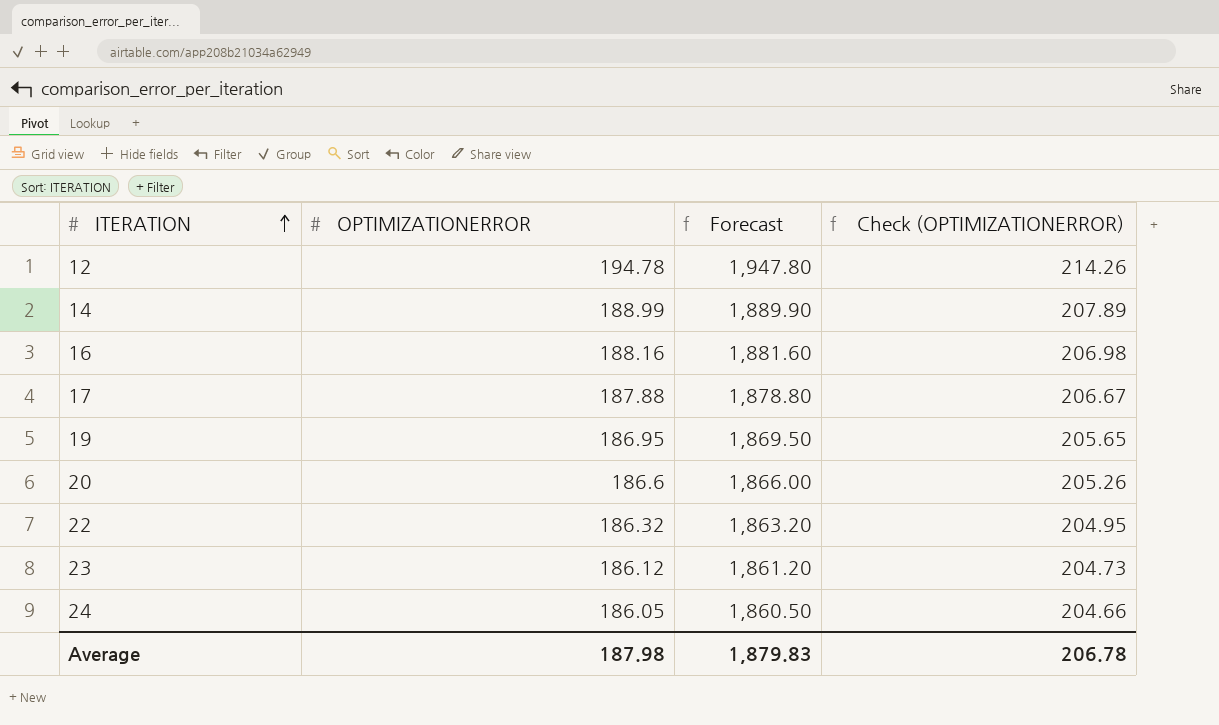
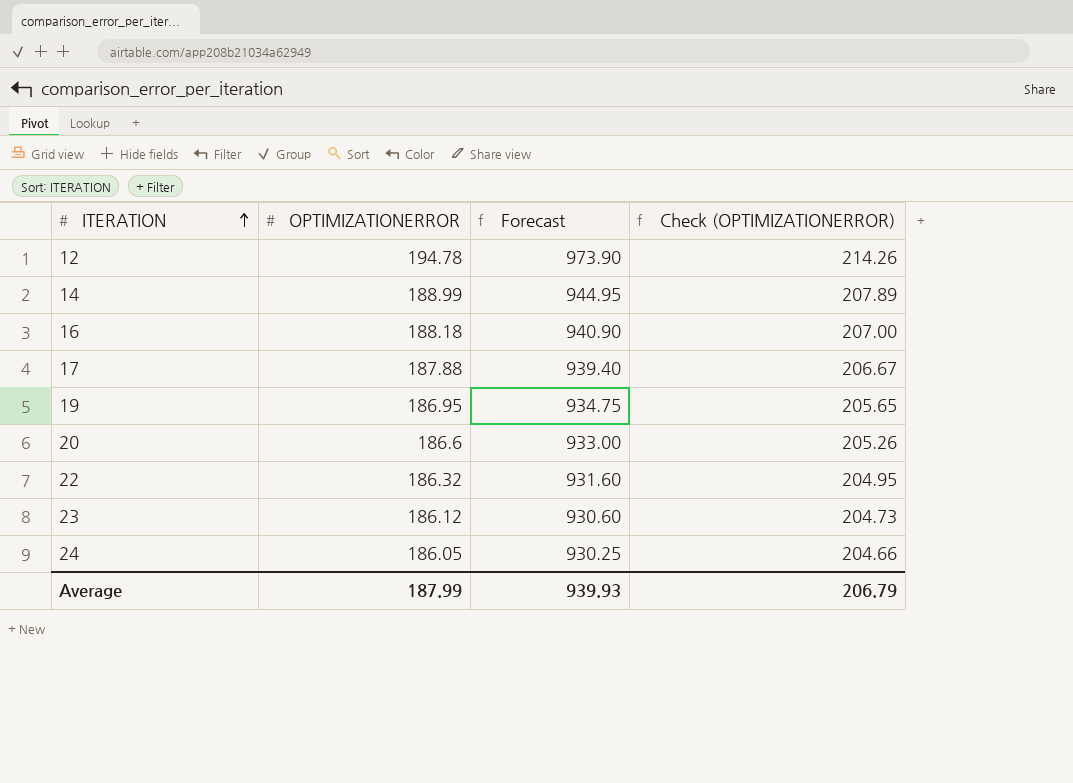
column Forecast | formula: [OPTIMIZATIONERROR] * 10 -> [OPTIMIZATIONERROR] * 5
16 | OPTIMIZATIONERROR: 188.16 -> 188.18
16 | Check (OPTIMIZATIONERROR): 206.98 -> 207.00
Average | OPTIMIZATIONERROR: 187.98 -> 187.99
Average | Forecast: 1,879.83 -> 939.93
Average | Check (OPTIMIZATIONERROR): 206.78 -> 206.79

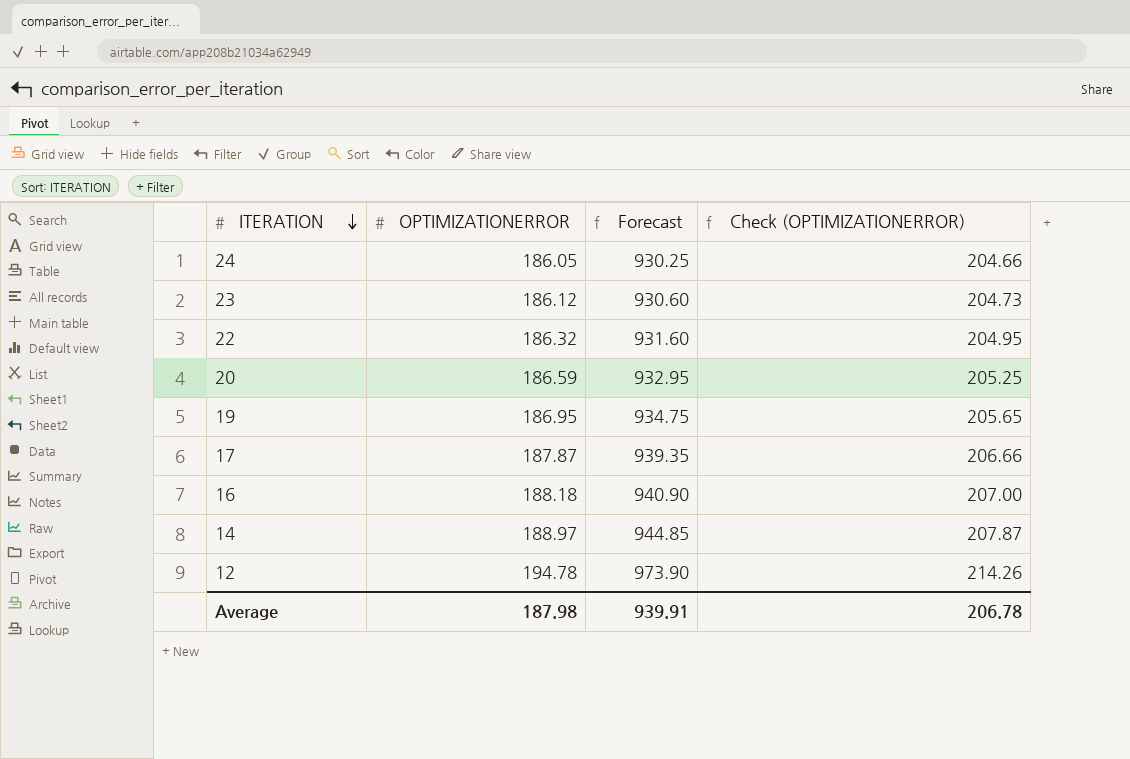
row order: ITERATION ascending -> ITERATION descending
20 | OPTIMIZATIONERROR: 186.6 -> 186.59
20 | Forecast: 933.00 -> 932.95
20 | Check (OPTIMIZATIONERROR): 205.26 -> 205.25
17 | OPTIMIZATIONERROR: 187.88 -> 187.87
17 | Forecast: 939.40 -> 939.35
17 | Check (OPTIMIZATIONERROR): 206.67 -> 206.66
14 | OPTIMIZATIONERROR: 188.99 -> 188.97
14 | Forecast: 944.95 -> 944.85
14 | Check (OPTIMIZATIONERROR): 207.89 -> 207.87
Average | OPTIMIZATIONERROR: 187.99 -> 187.98
Average | Forecast: 939.93 -> 939.91
Average | Check (OPTIMIZATIONERROR): 206.79 -> 206.78

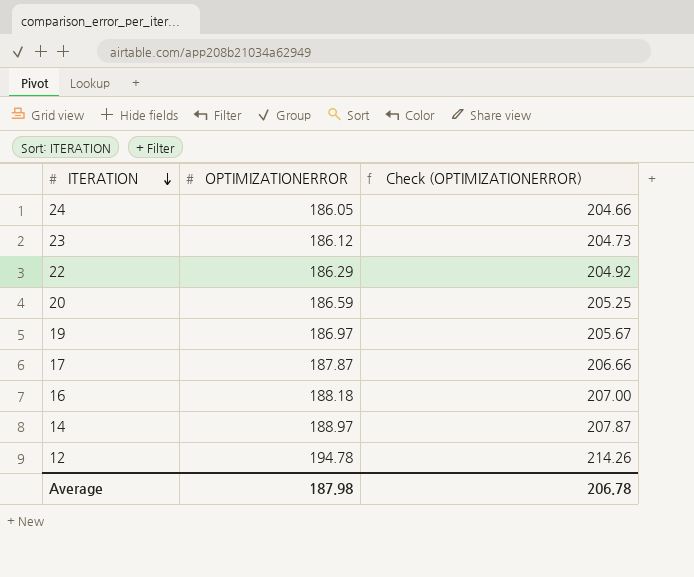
column Forecast | formula: [OPTIMIZATIONERROR] * 5 -> none
22 | OPTIMIZATIONERROR: 186.32 -> 186.29
22 | Check (OPTIMIZATIONERROR): 204.95 -> 204.92
19 | OPTIMIZATIONERROR: 186.95 -> 186.97
19 | Check (OPTIMIZATIONERROR): 205.65 -> 205.67

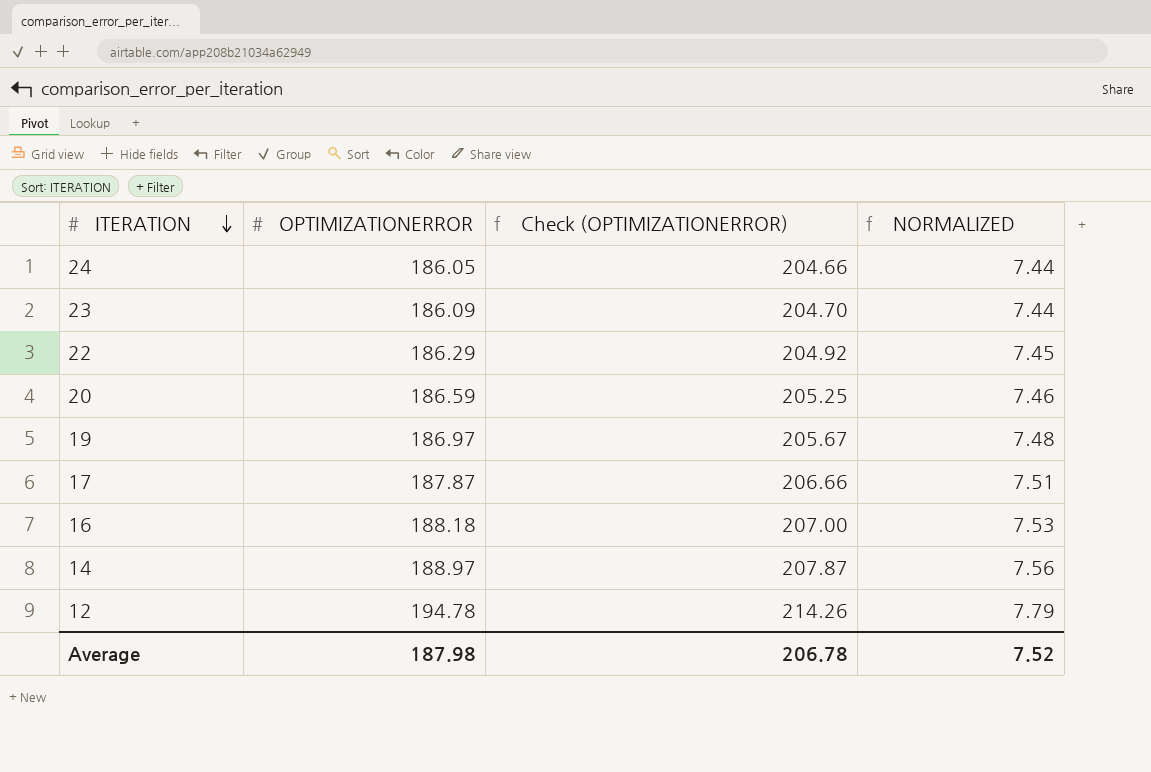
column NORMALIZED | formula: none -> [OPTIMIZATIONERROR] * 0.04
23 | OPTIMIZATIONERROR: 186.12 -> 186.09
23 | Check (OPTIMIZATIONERROR): 204.73 -> 204.70

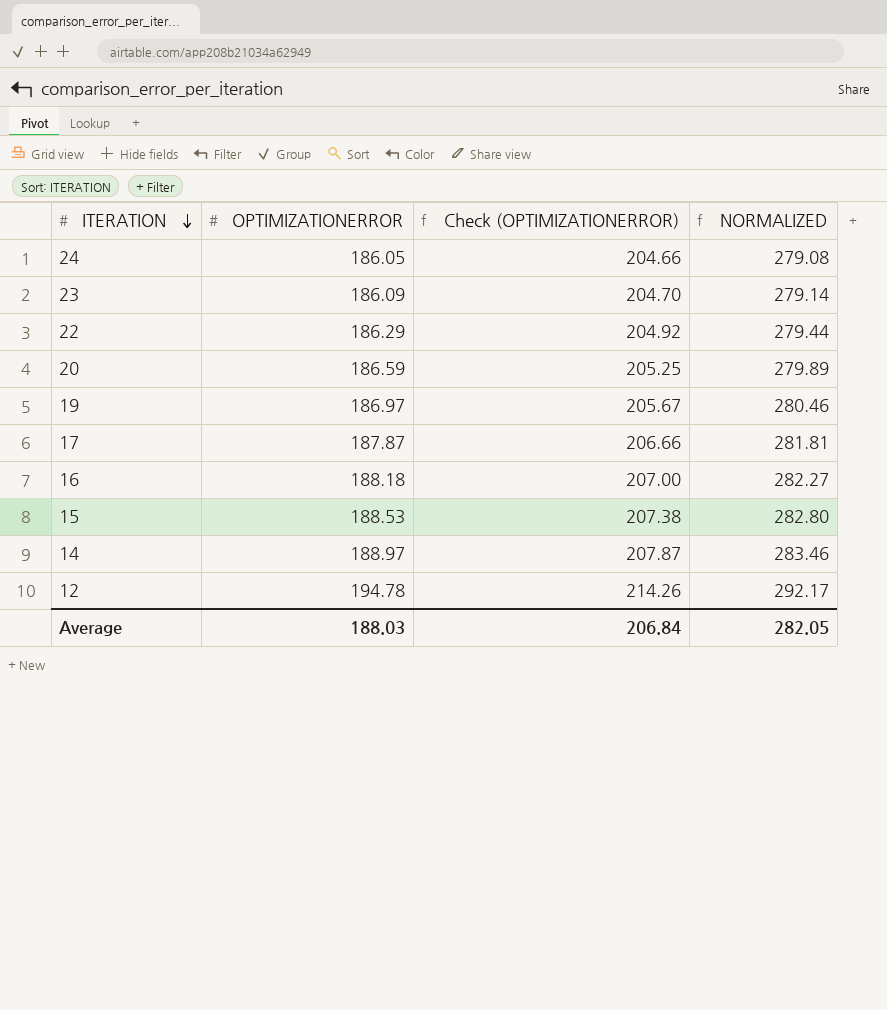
column NORMALIZED | formula: [OPTIMIZATIONERROR] * 0.04 -> [OPTIMIZATIONERROR] * 1.5
row 15: none -> 188.53 | 207.38 | 282.80
Average | OPTIMIZATIONERROR: 187.98 -> 188.03
Average | Check (OPTIMIZATIONERROR): 206.78 -> 206.84
Average | NORMALIZED: 7.52 -> 282.05

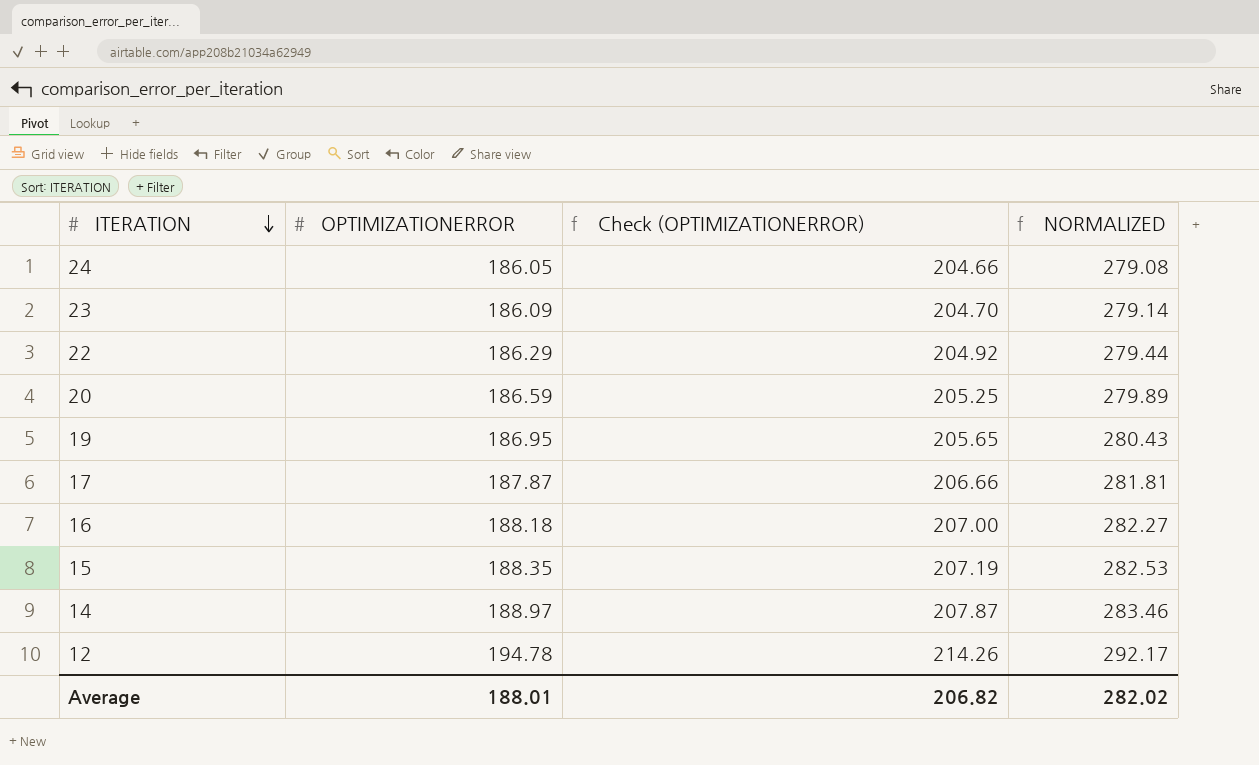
19 | OPTIMIZATIONERROR: 186.97 -> 186.95
19 | Check (OPTIMIZATIONERROR): 205.67 -> 205.65
19 | NORMALIZED: 280.46 -> 280.43
15 | OPTIMIZATIONERROR: 188.53 -> 188.35
15 | Check (OPTIMIZATIONERROR): 207.38 -> 207.19
15 | NORMALIZED: 282.80 -> 282.53
Average | OPTIMIZATIONERROR: 188.03 -> 188.01
Average | Check (OPTIMIZATIONERROR): 206.84 -> 206.82
Average | NORMALIZED: 282.05 -> 282.02

